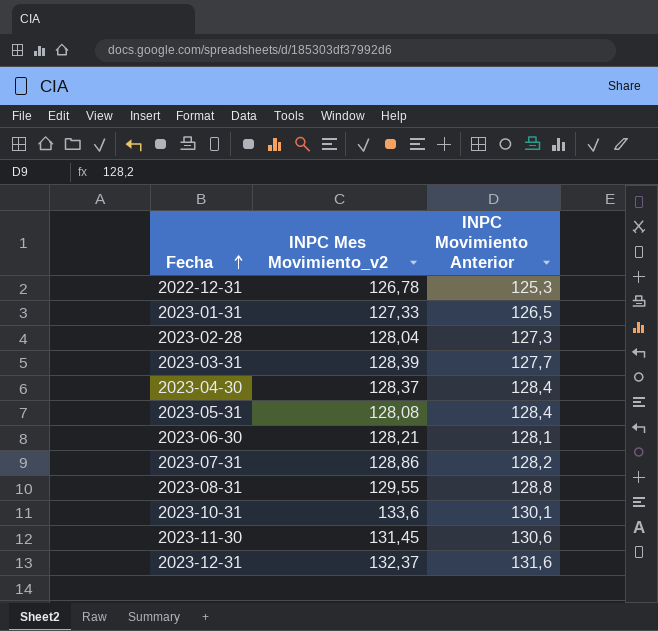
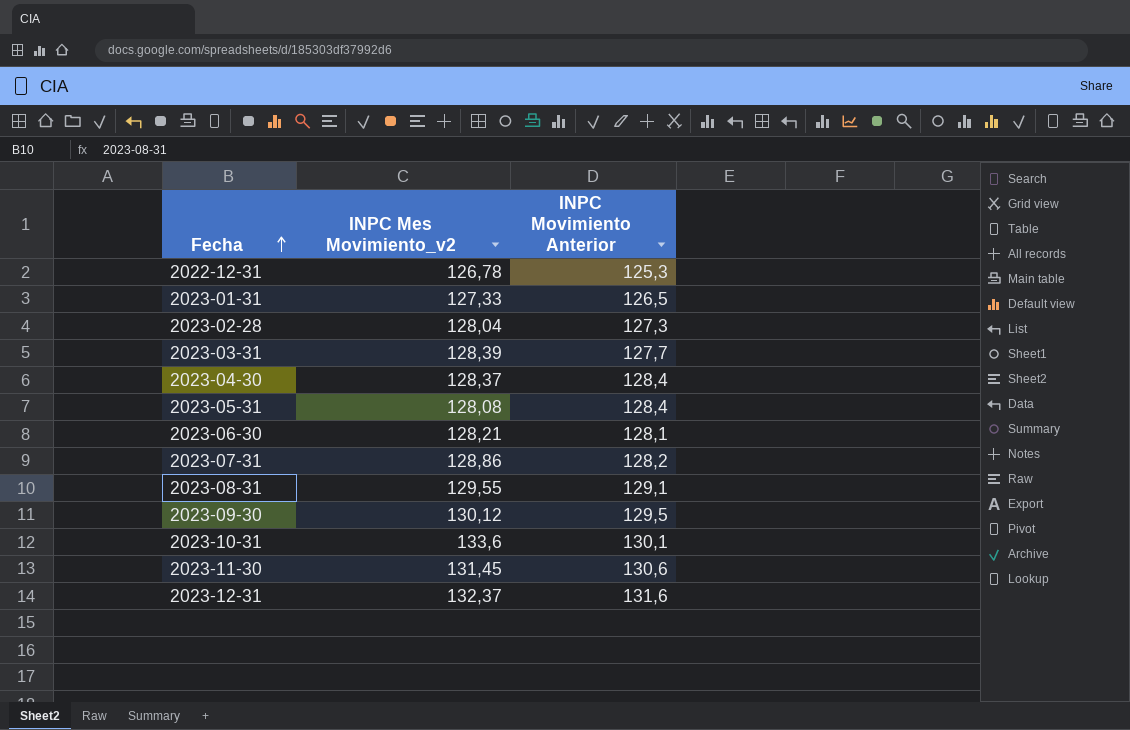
2023-08-31 | INPC Movimiento Anterior: 128,8 -> 129,1
row 2023-09-30: none -> 130,12 | 129,5

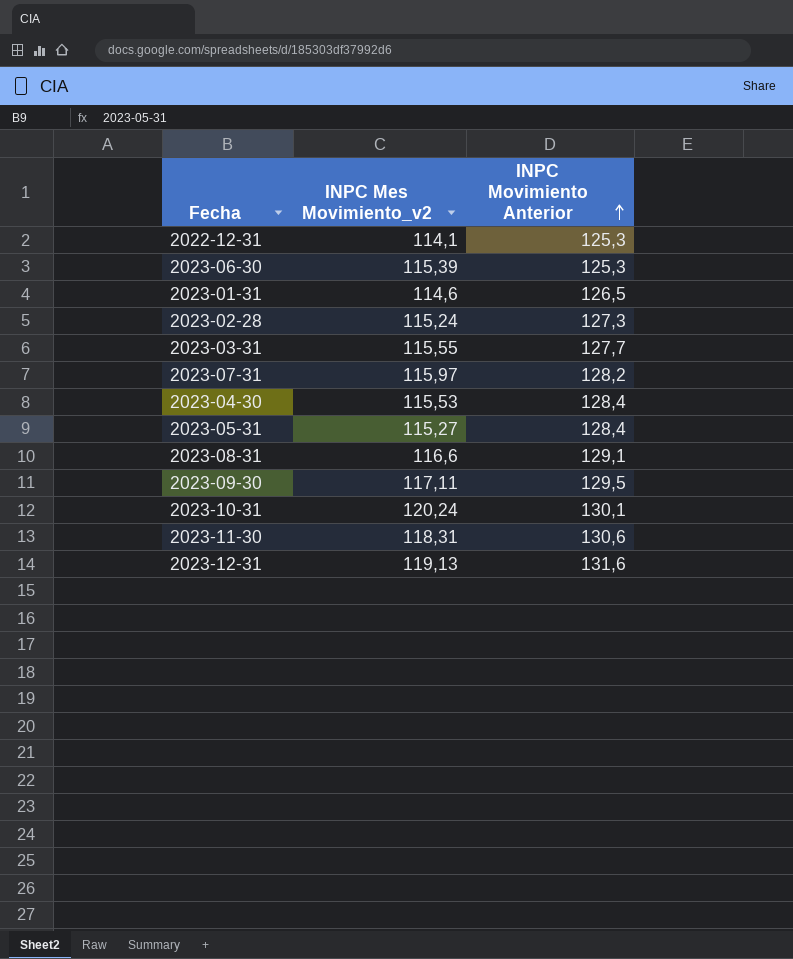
row order: Fecha ascending -> INPC Movimiento Anterior ascending
2022-12-31 | INPC Mes Movimiento_v2: 126,78 -> 114,1
2023-06-30 | INPC Mes Movimiento_v2: 128,21 -> 115,39
2023-06-30 | INPC Movimiento Anterior: 128,1 -> 125,3
2023-01-31 | INPC Mes Movimiento_v2: 127,33 -> 114,6
2023-02-28 | INPC Mes Movimiento_v2: 128,04 -> 115,24
2023-03-31 | INPC Mes Movimiento_v2: 128,39 -> 115,55
2023-07-31 | INPC Mes Movimiento_v2: 128,86 -> 115,97
2023-04-30 | INPC Mes Movimiento_v2: 128,37 -> 115,53
2023-05-31 | INPC Mes Movimiento_v2: 128,08 -> 115,27
2023-08-31 | INPC Mes Movimiento_v2: 129,55 -> 116,6
2023-09-30 | INPC Mes Movimiento_v2: 130,12 -> 117,11
2023-10-31 | INPC Mes Movimiento_v2: 133,6 -> 120,24
2023-11-30 | INPC Mes Movimiento_v2: 131,45 -> 118,31
2023-12-31 | INPC Mes Movimiento_v2: 132,37 -> 119,13

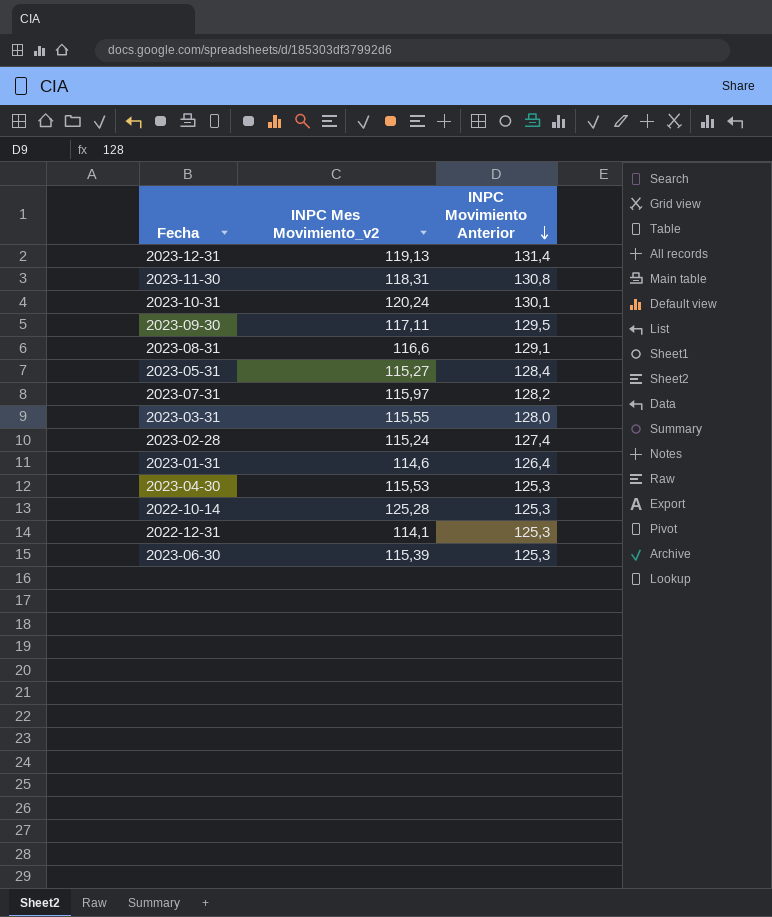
row order: INPC Movimiento Anterior ascending -> INPC Movimiento Anterior descending
2023-12-31 | INPC Movimiento Anterior: 131,6 -> 131,4
2023-11-30 | INPC Movimiento Anterior: 130,6 -> 130,8
2023-03-31 | INPC Movimiento Anterior: 127,7 -> 128,0
2023-02-28 | INPC Movimiento Anterior: 127,3 -> 127,4
2023-01-31 | INPC Movimiento Anterior: 126,5 -> 126,4
2023-04-30 | INPC Movimiento Anterior: 128,4 -> 125,3
row 2022-10-14: none -> 125,28 | 125,3

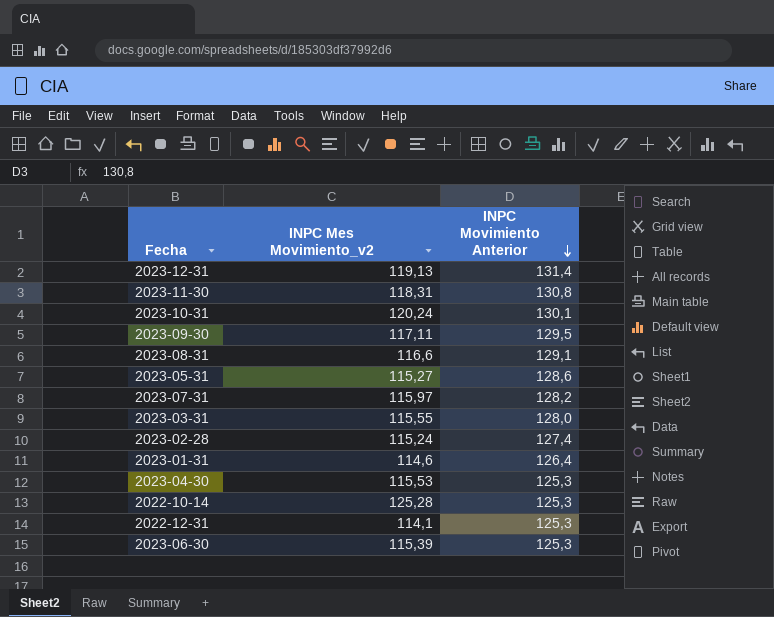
2023-05-31 | INPC Movimiento Anterior: 128,4 -> 128,6

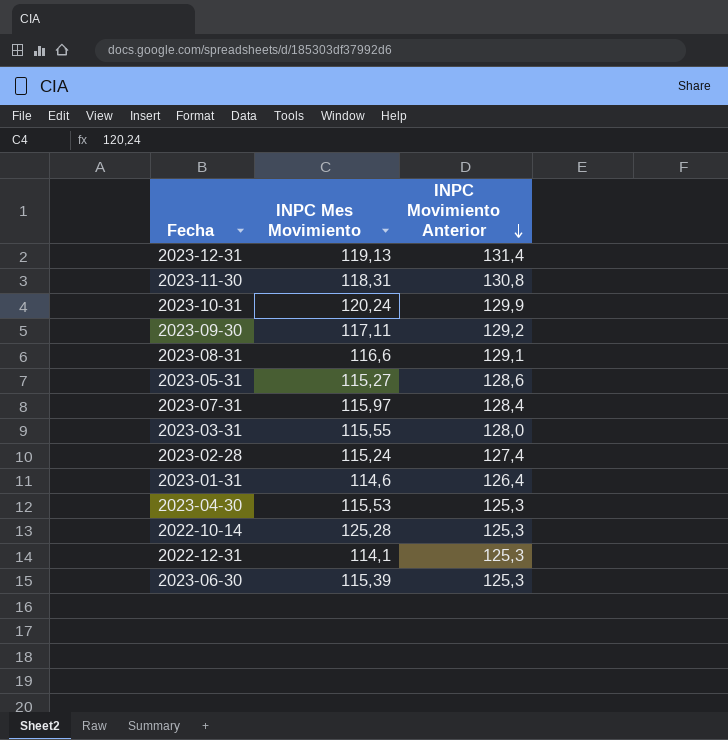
column name: INPC Mes Movimiento_v2 -> INPC Mes Movimiento
2023-10-31 | INPC Movimiento Anterior: 130,1 -> 129,9
2023-09-30 | INPC Movimiento Anterior: 129,5 -> 129,2
2023-07-31 | INPC Movimiento Anterior: 128,2 -> 128,4

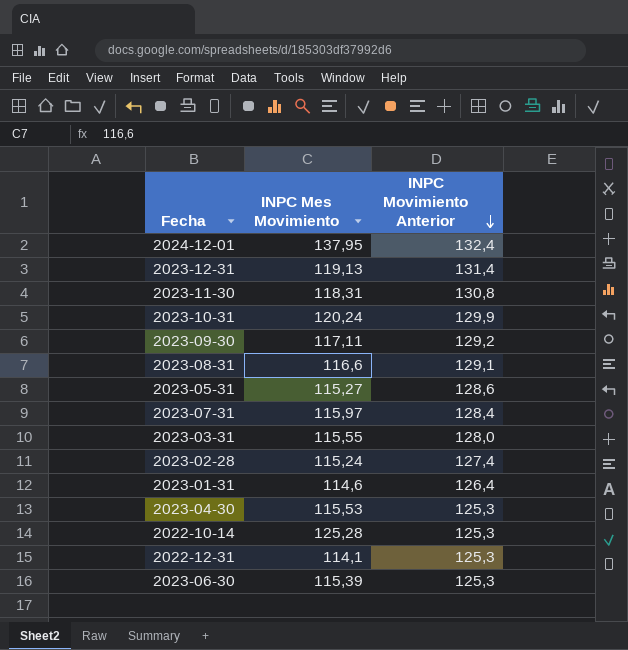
row 2024-12-01: none -> 137,95 | 132,4

